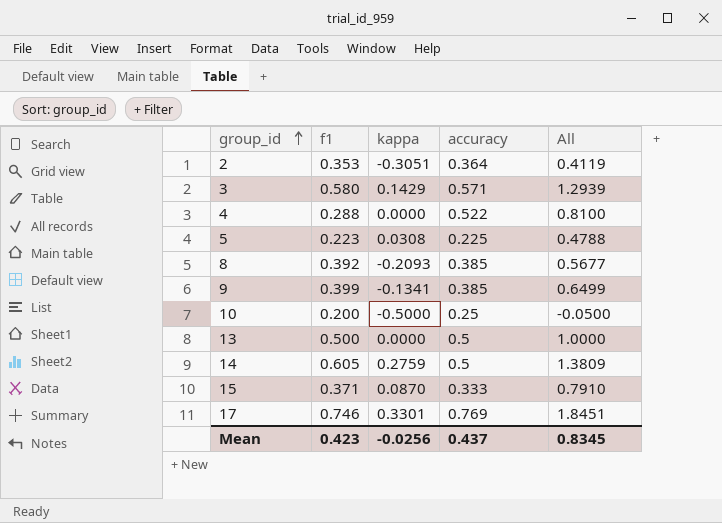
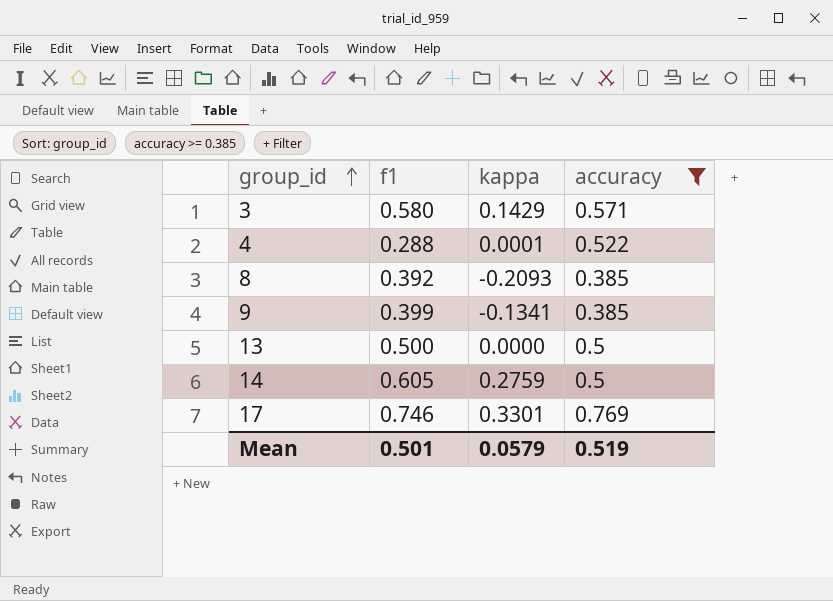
filter: none -> accuracy >= 0.385
column All | formula: [f1] + [kappa] + [accuracy] -> none
4 | kappa: 0.0000 -> 0.0001
Mean | f1: 0.423 -> 0.501
Mean | kappa: -0.0256 -> 0.0579
Mean | accuracy: 0.437 -> 0.519

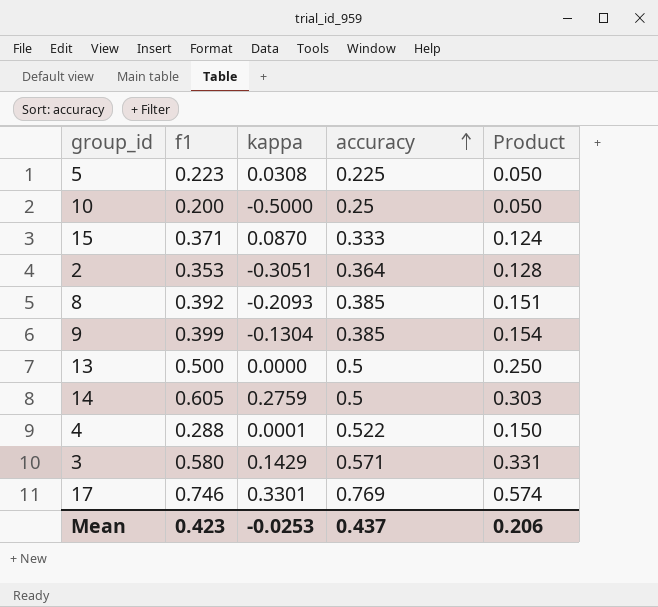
filter: accuracy >= 0.385 -> none
row order: group_id ascending -> accuracy ascending
column Product | formula: none -> [f1] * [accuracy]
9 | kappa: -0.1341 -> -0.1304
Mean | f1: 0.501 -> 0.423
Mean | kappa: 0.0579 -> -0.0253
Mean | accuracy: 0.519 -> 0.437

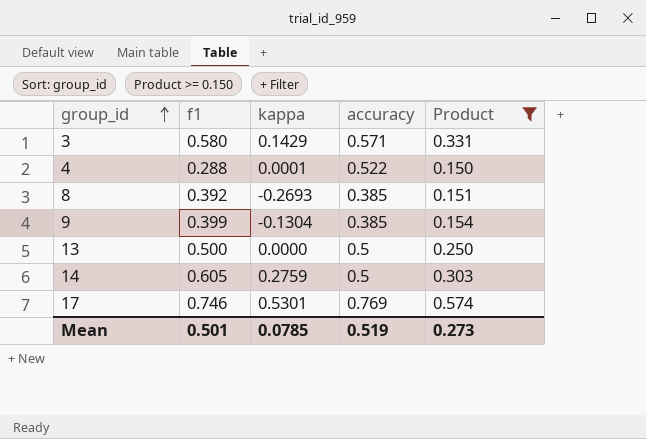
filter: none -> Product >= 0.150
row order: accuracy ascending -> group_id ascending
8 | kappa: -0.2093 -> -0.2693
17 | kappa: 0.3301 -> 0.5301
Mean | f1: 0.423 -> 0.501
Mean | kappa: -0.0253 -> 0.0785
Mean | accuracy: 0.437 -> 0.519
Mean | Product: 0.206 -> 0.273

